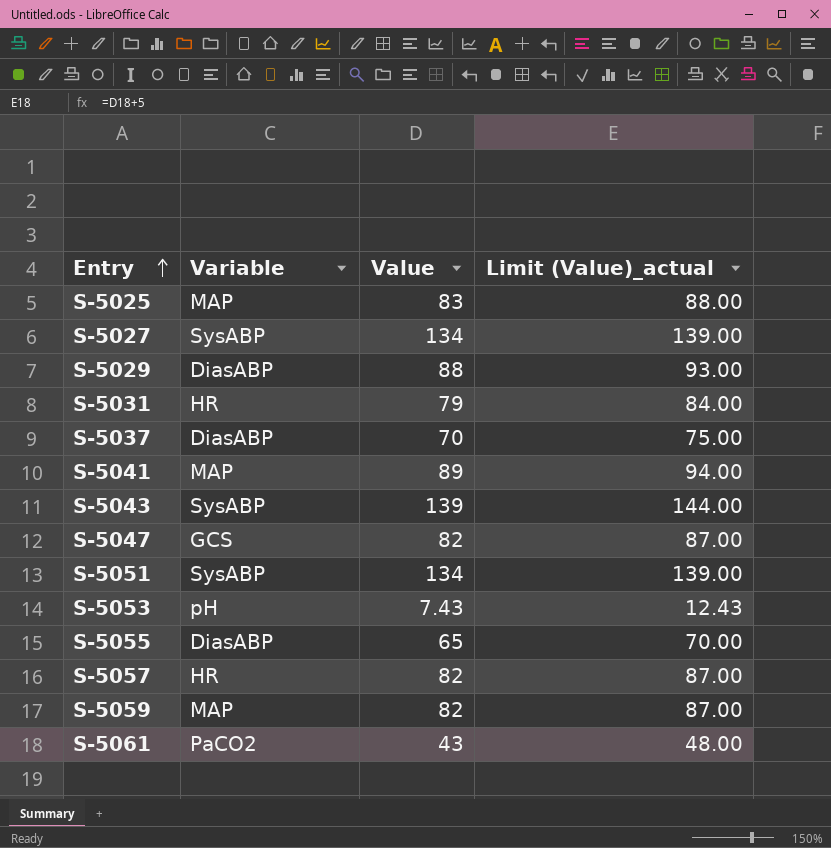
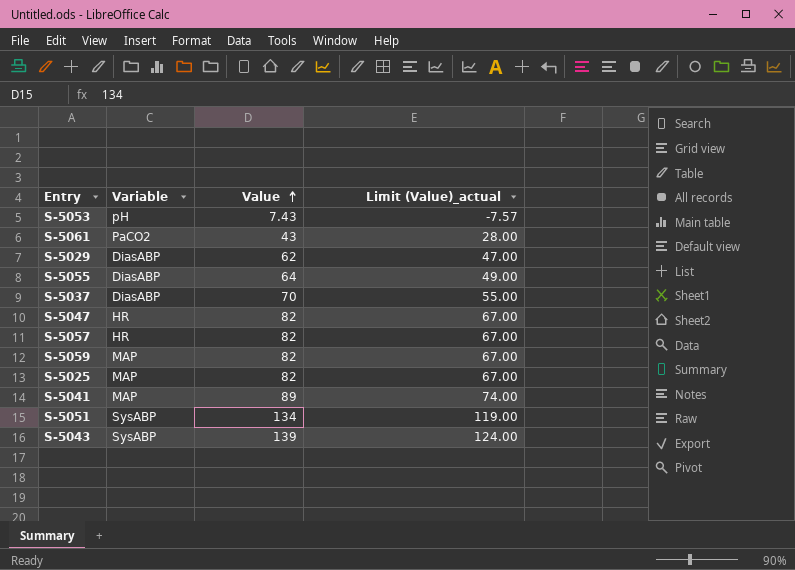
row order: Entry ascending -> Value ascending
column Limit (Value)_actual | formula: [Value] + 5 -> [Value] - 15
row S-5027: SysABP | 134 | 139.00 -> none
row S-5031: HR | 79 | 84.00 -> none
S-5029 | Value: 88 -> 62
S-5055 | Value: 65 -> 64
S-5047 | Variable: GCS -> HR
S-5025 | Value: 83 -> 82

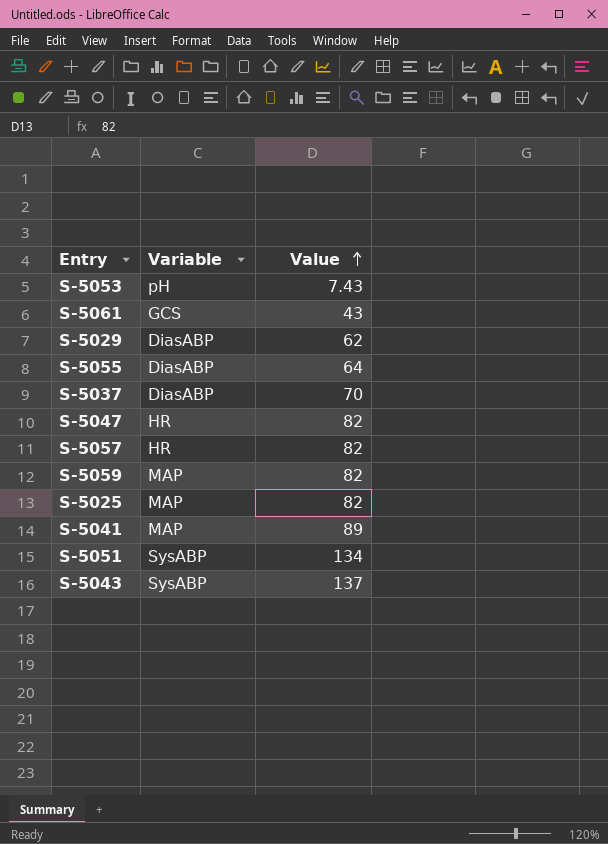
column Limit (Value)_actual | formula: [Value] - 15 -> none
S-5061 | Variable: PaCO2 -> GCS
S-5043 | Value: 139 -> 137

